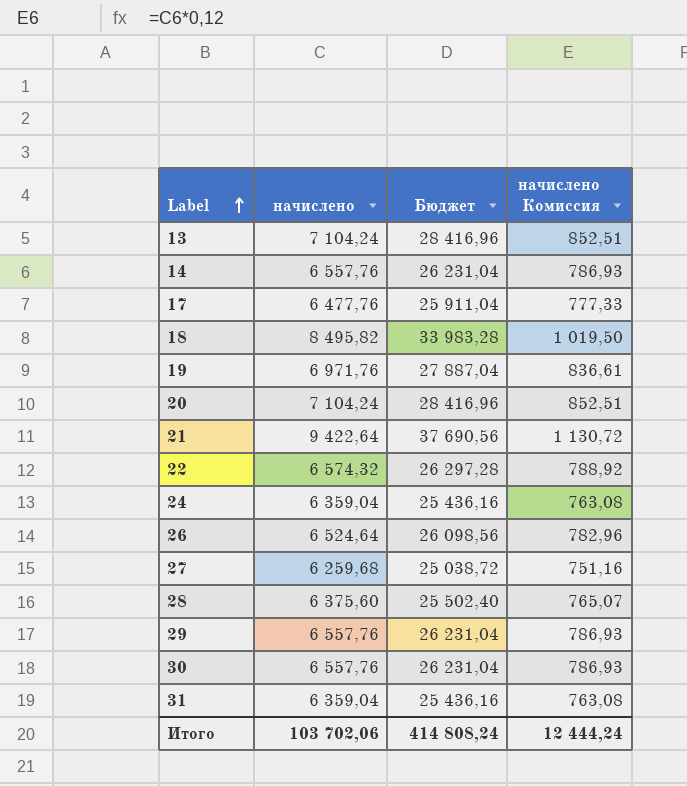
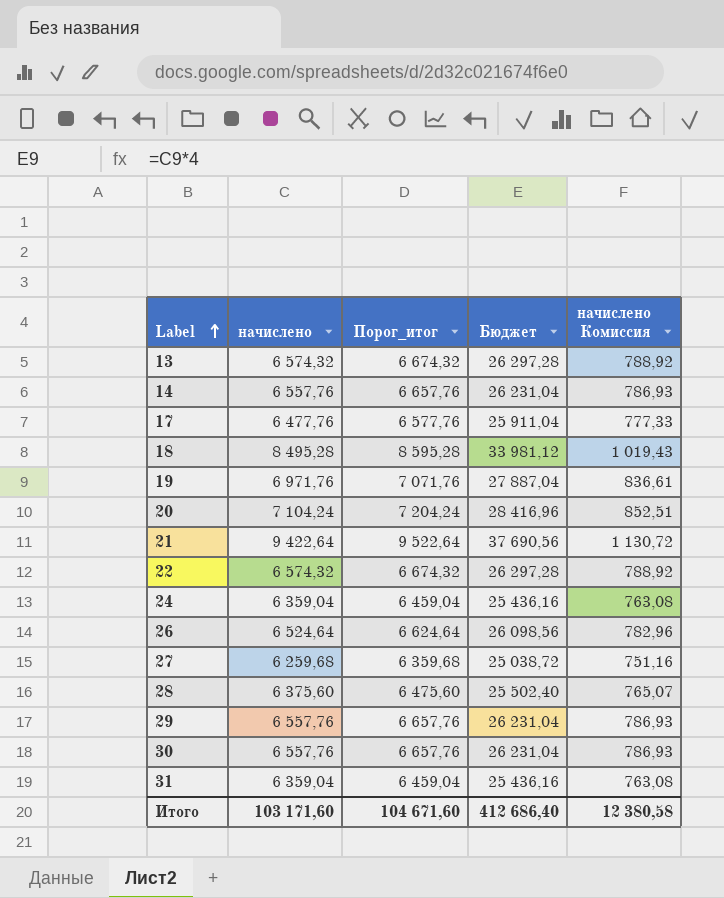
column Порог_итог | formula: none -> [начислено] + 100
13 | начислено: 7 104,24 -> 6 574,32
13 | Бюджет: 28 416,96 -> 26 297,28
13 | начислено Комиссия: 852,51 -> 788,92
18 | начислено: 8 495,82 -> 8 495,28
18 | Бюджет: 33 983,28 -> 33 981,12
18 | начислено Комиссия: 1 019,50 -> 1 019,43
Итого | начислено: 103 702,06 -> 103 171,60
Итого | Бюджет: 414 808,24 -> 412 686,40
Итого | начислено Комиссия: 12 444,24 -> 12 380,58

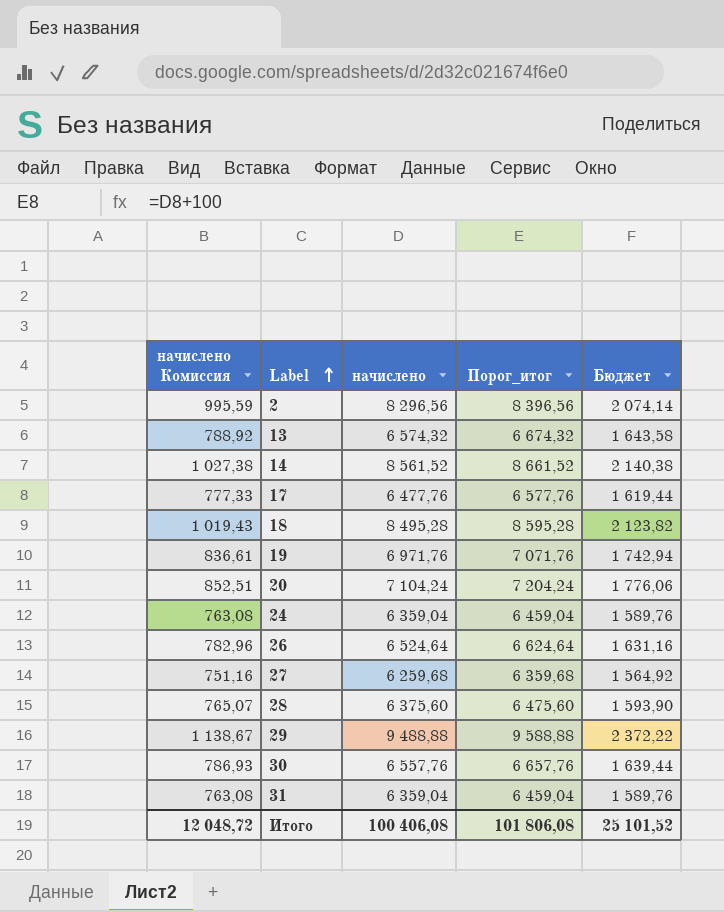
column начислено Комиссия | position: 5 -> 1
column Бюджет | formula: [начислено] * 4 -> [начислено] * 0,25
row 21: 9 422,64 | 9 522,64 | 37 690,56 | 1 130,72 -> none
row 22: 6 574,32 | 6 674,32 | 26 297,28 | 788,92 -> none
row 2: none -> 995,59 | 8 296,56 | 8 396,56 | 2 074,14
14 | начислено Комиссия: 786,93 -> 1 027,38
14 | начислено: 6 557,76 -> 8 561,52
14 | Порог_итог: 6 657,76 -> 8 661,52
29 | начислено Комиссия: 786,93 -> 1 138,67
29 | начислено: 6 557,76 -> 9 488,88
29 | Порог_итог: 6 657,76 -> 9 588,88
Итого | начислено Комиссия: 12 380,58 -> 12 048,72
Итого | начислено: 103 171,60 -> 100 406,08
Итого | Порог_итог: 104 671,60 -> 101 806,08
Итого | Бюджет: 412 686,40 -> 25 101,52

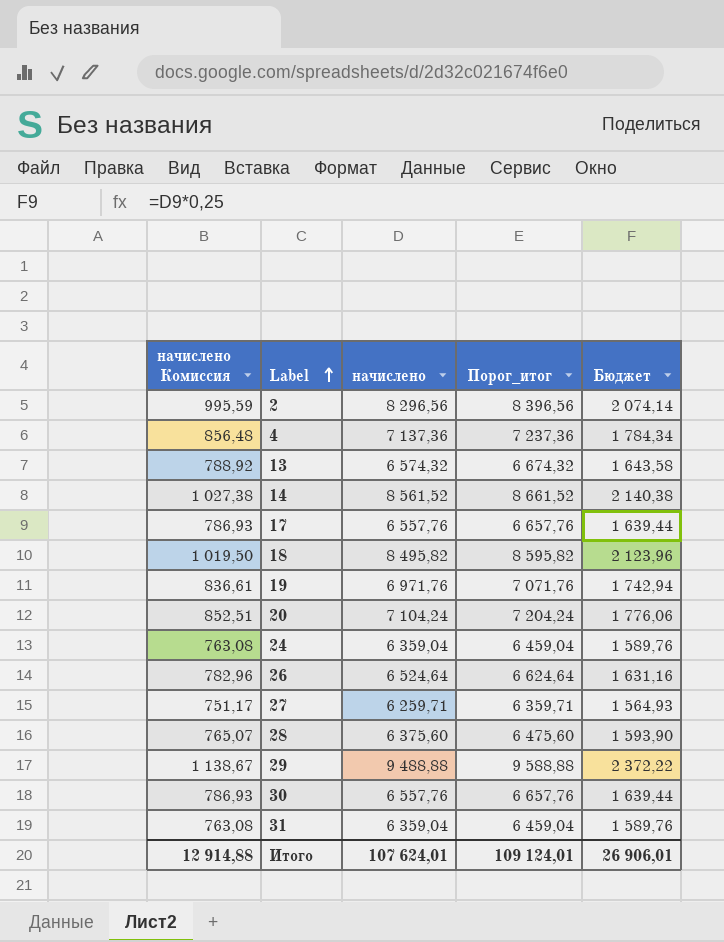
row 4: none -> 856,48 | 7 137,36 | 7 237,36 | 1 784,34
17 | начислено Комиссия: 777,33 -> 786,93
17 | начислено: 6 477,76 -> 6 557,76
17 | Порог_итог: 6 577,76 -> 6 657,76
17 | Бюджет: 1 619,44 -> 1 639,44
18 | начислено Комиссия: 1 019,43 -> 1 019,50
18 | начислено: 8 495,28 -> 8 495,82
18 | Порог_итог: 8 595,28 -> 8 595,82
18 | Бюджет: 2 123,82 -> 2 123,96
27 | начислено Комиссия: 751,16 -> 751,17
27 | начислено: 6 259,68 -> 6 259,71
27 | Порог_итог: 6 359,68 -> 6 359,71
27 | Бюджет: 1 564,92 -> 1 564,93
Итого | начислено Комиссия: 12 048,72 -> 12 914,88
Итого | начислено: 100 406,08 -> 107 624,01
Итого | Порог_итог: 101 806,08 -> 109 124,01
Итого | Бюджет: 25 101,52 -> 26 906,01

